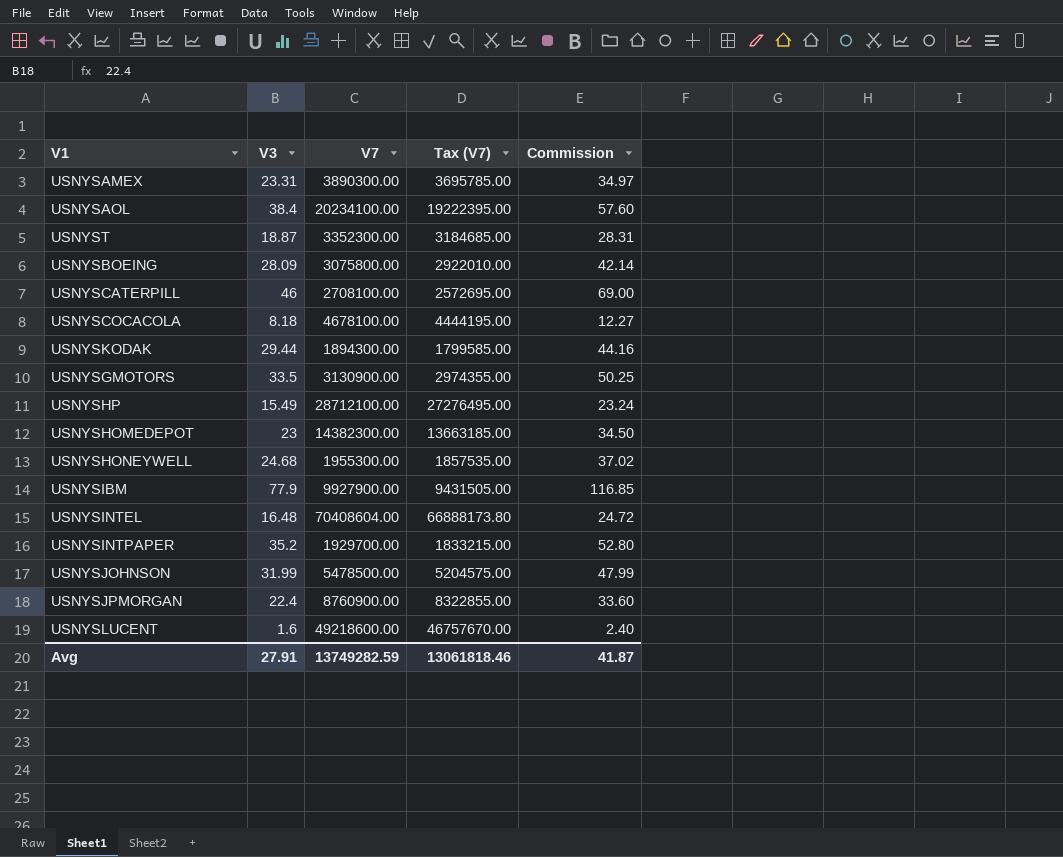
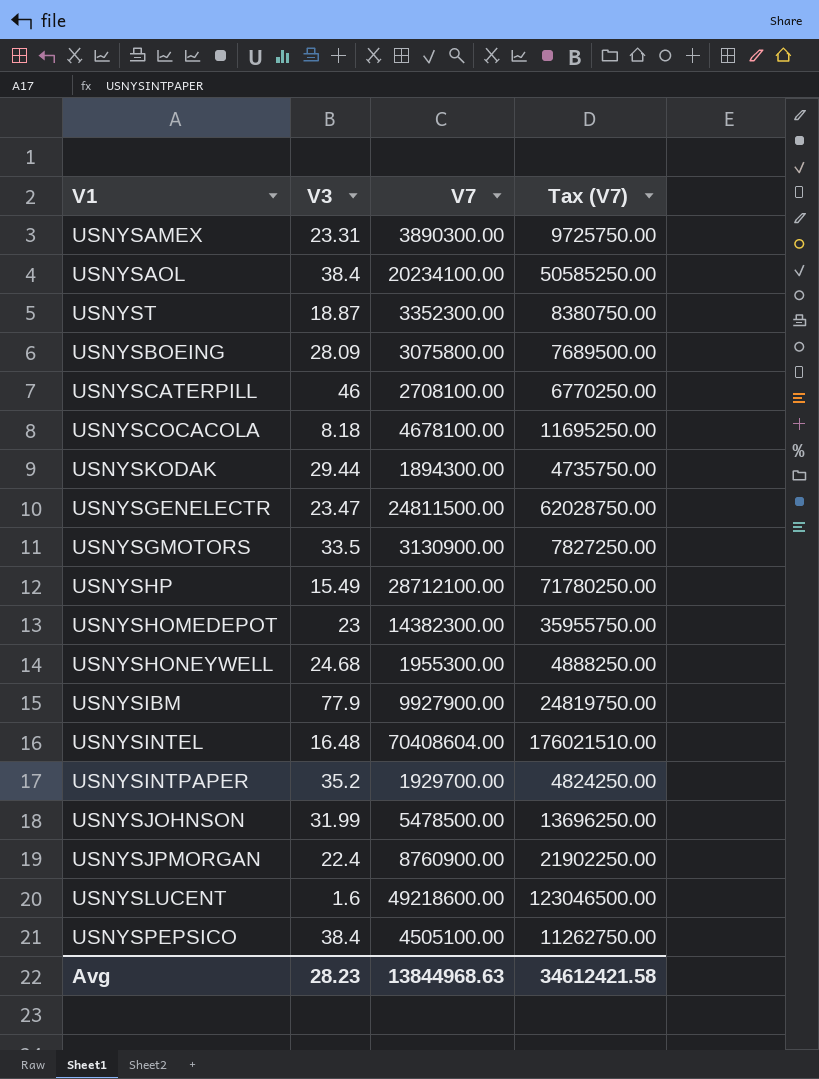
column Commission | formula: [V3] * 1.5 -> none
column Tax (V7) | formula: [V7] * 0.95 -> [V7] * 2.5
row USNYSGENELECTR: none -> 23.47 | 24811500.00 | 62028750.00
row USNYSPEPSICO: none -> 38.4 | 4505100.00 | 11262750.00
Avg | V3: 27.91 -> 28.23
Avg | V7: 13749282.59 -> 13844968.63
Avg | Tax (V7): 13061818.46 -> 34612421.58

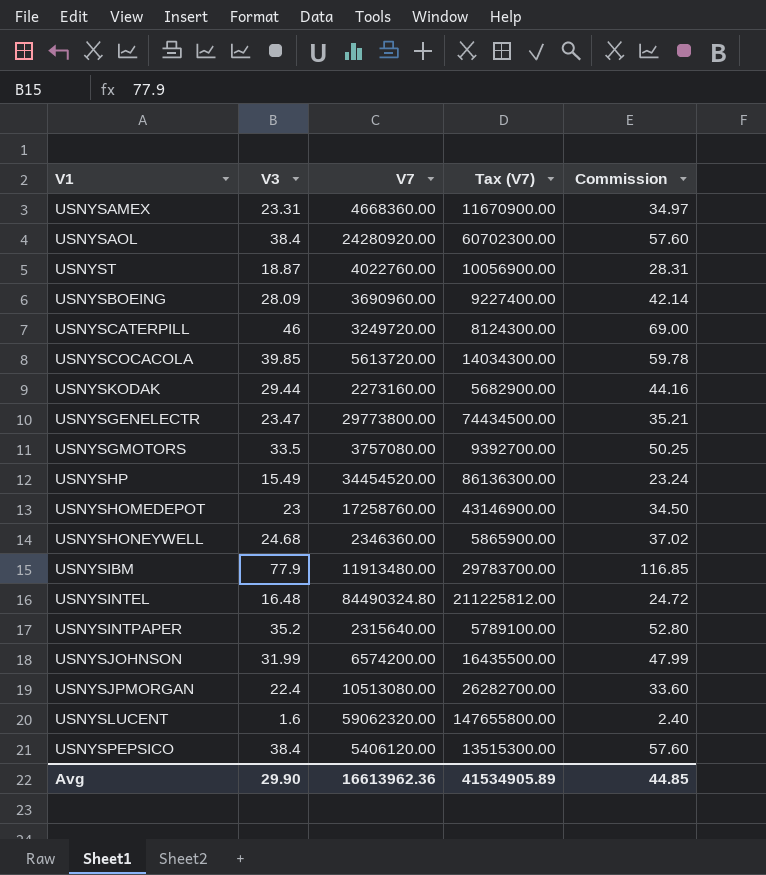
column Commission | formula: none -> [V3] * 1.5
USNYSAMEX | V7: 3890300.00 -> 4668360.00
USNYSAMEX | Tax (V7): 9725750.00 -> 11670900.00
USNYSAOL | V7: 20234100.00 -> 24280920.00
USNYSAOL | Tax (V7): 50585250.00 -> 60702300.00
USNYST | V7: 3352300.00 -> 4022760.00
USNYST | Tax (V7): 8380750.00 -> 10056900.00
USNYSBOEING | V7: 3075800.00 -> 3690960.00
USNYSBOEING | Tax (V7): 7689500.00 -> 9227400.00
USNYSCATERPILL | V7: 2708100.00 -> 3249720.00
USNYSCATERPILL | Tax (V7): 6770250.00 -> 8124300.00
USNYSCOCACOLA | V3: 8.18 -> 39.85
USNYSCOCACOLA | V7: 4678100.00 -> 5613720.00
USNYSCOCACOLA | Tax (V7): 11695250.00 -> 14034300.00
USNYSKODAK | V7: 1894300.00 -> 2273160.00
USNYSKODAK | Tax (V7): 4735750.00 -> 5682900.00
USNYSGENELECTR | V7: 24811500.00 -> 29773800.00
USNYSGENELECTR | Tax (V7): 62028750.00 -> 74434500.00
USNYSGMOTORS | V7: 3130900.00 -> 3757080.00
USNYSGMOTORS | Tax (V7): 7827250.00 -> 9392700.00
USNYSHP | V7: 28712100.00 -> 34454520.00
USNYSHP | Tax (V7): 71780250.00 -> 86136300.00
USNYSHOMEDEPOT | V7: 14382300.00 -> 17258760.00
USNYSHOMEDEPOT | Tax (V7): 35955750.00 -> 43146900.00
USNYSHONEYWELL | V7: 1955300.00 -> 2346360.00
USNYSHONEYWELL | Tax (V7): 4888250.00 -> 5865900.00
USNYSIBM | V7: 9927900.00 -> 11913480.00
USNYSIBM | Tax (V7): 24819750.00 -> 29783700.00
USNYSINTEL | V7: 70408604.00 -> 84490324.80
USNYSINTEL | Tax (V7): 176021510.00 -> 211225812.00
USNYSINTPAPER | V7: 1929700.00 -> 2315640.00
USNYSINTPAPER | Tax (V7): 4824250.00 -> 5789100.00
USNYSJOHNSON | V7: 5478500.00 -> 6574200.00
USNYSJOHNSON | Tax (V7): 13696250.00 -> 16435500.00
USNYSJPMORGAN | V7: 8760900.00 -> 10513080.00
USNYSJPMORGAN | Tax (V7): 21902250.00 -> 26282700.00
USNYSLUCENT | V7: 49218600.00 -> 59062320.00
USNYSLUCENT | Tax (V7): 123046500.00 -> 147655800.00
USNYSPEPSICO | V7: 4505100.00 -> 5406120.00
USNYSPEPSICO | Tax (V7): 11262750.00 -> 13515300.00
Avg | V3: 28.23 -> 29.90
Avg | V7: 13844968.63 -> 16613962.36
Avg | Tax (V7): 34612421.58 -> 41534905.89

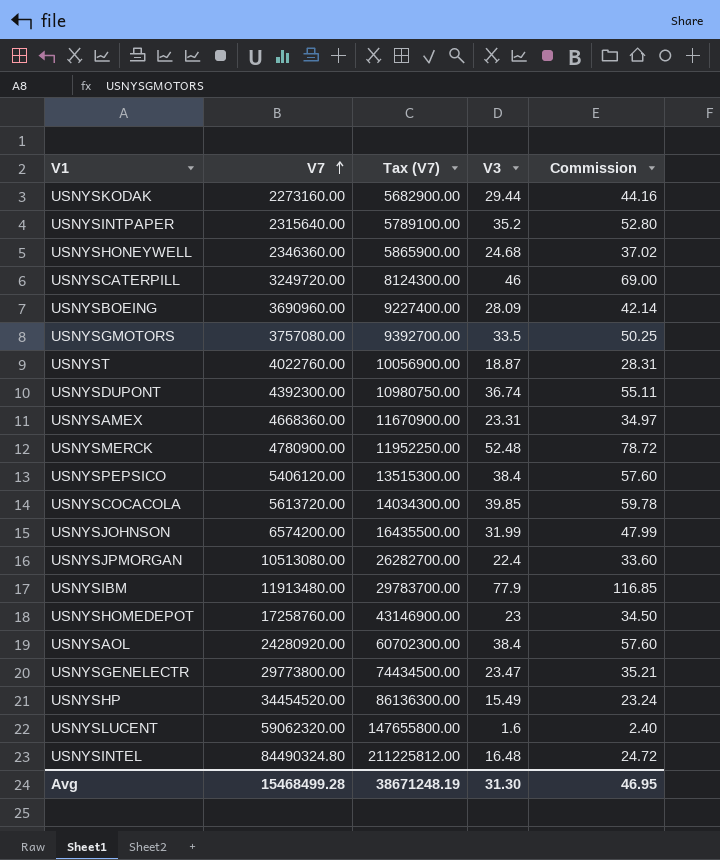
row order: none -> V7 ascending
column V3 | position: 2 -> 4
row USNYSDUPONT: none -> 4392300.00 | 10980750.00 | 36.74 | 55.11
row USNYSMERCK: none -> 4780900.00 | 11952250.00 | 52.48 | 78.72
Avg | V7: 16613962.36 -> 15468499.28
Avg | Tax (V7): 41534905.89 -> 38671248.19
Avg | V3: 29.90 -> 31.30
Avg | Commission: 44.85 -> 46.95

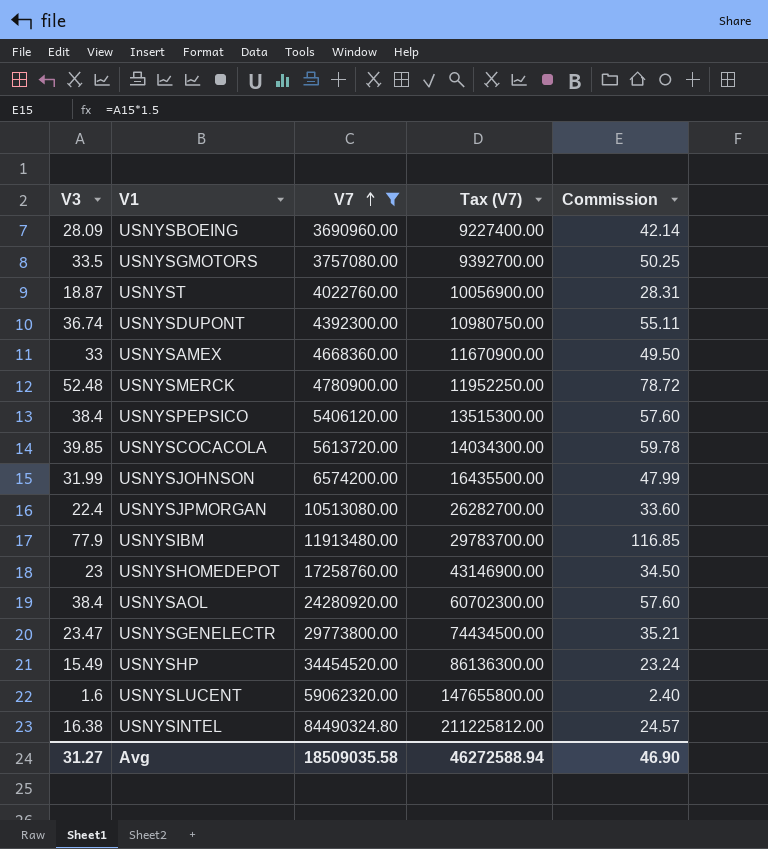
filter: none -> V7 >= 3690960.00
column V3 | position: 4 -> 1
USNYSAMEX | V3: 23.31 -> 33
USNYSAMEX | Commission: 34.97 -> 49.50
USNYSINTEL | V3: 16.48 -> 16.38
USNYSINTEL | Commission: 24.72 -> 24.57
Avg | V3: 31.30 -> 31.27
Avg | V7: 15468499.28 -> 18509035.58
Avg | Tax (V7): 38671248.19 -> 46272588.94
Avg | Commission: 46.95 -> 46.90

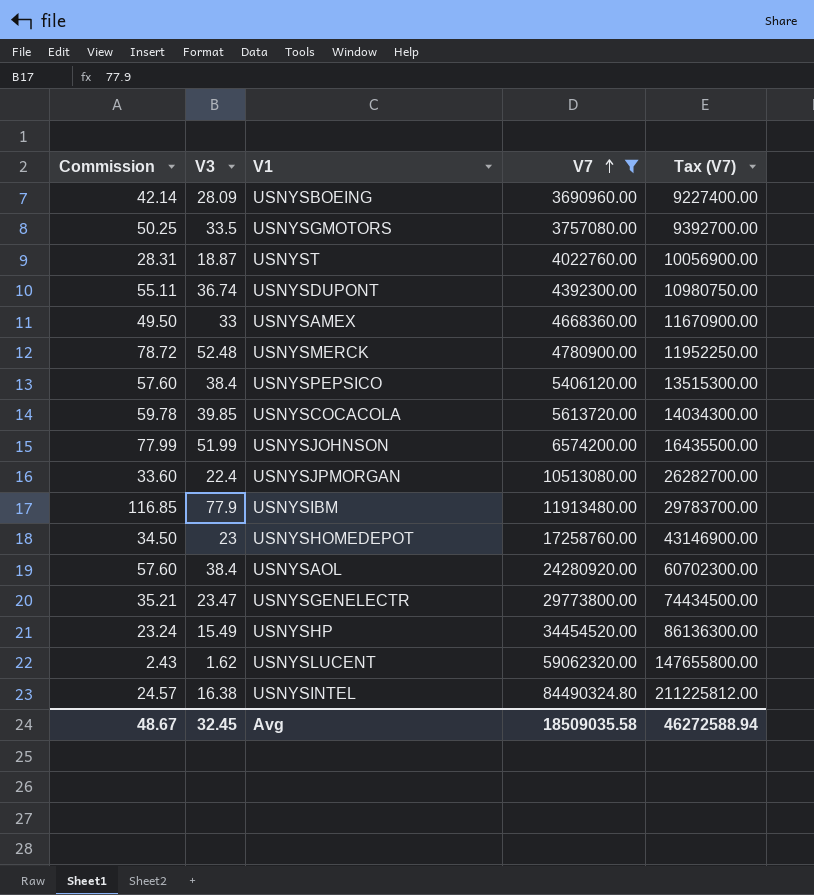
column Commission | position: 5 -> 1
USNYSJOHNSON | Commission: 47.99 -> 77.99
USNYSJOHNSON | V3: 31.99 -> 51.99
USNYSLUCENT | Commission: 2.40 -> 2.43
USNYSLUCENT | V3: 1.6 -> 1.62
Avg | Commission: 46.90 -> 48.67
Avg | V3: 31.27 -> 32.45

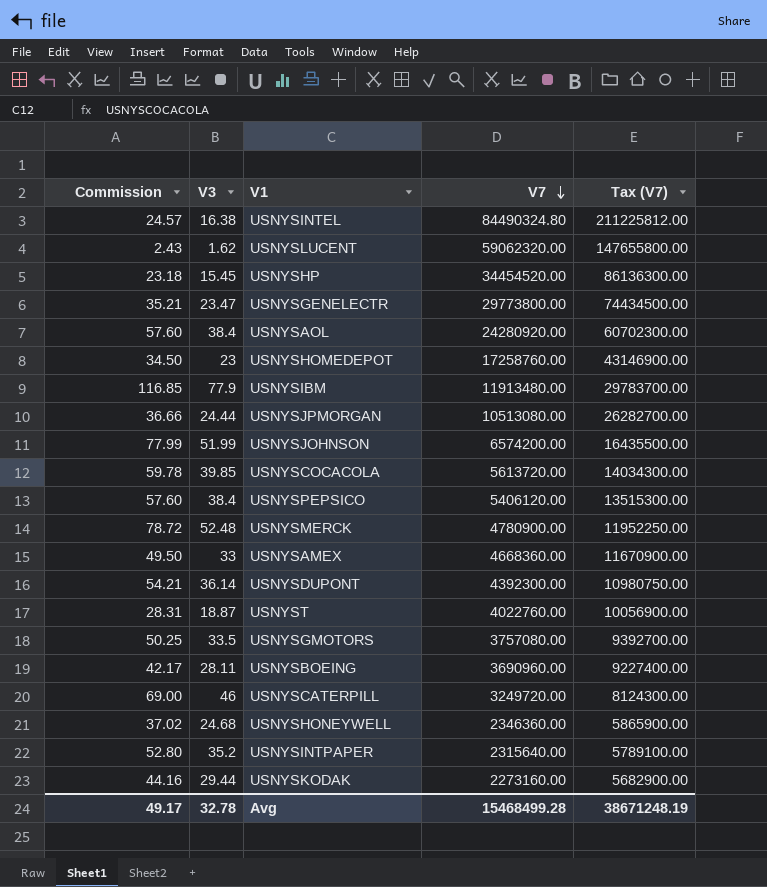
filter: V7 >= 3690960.00 -> none
row order: V7 ascending -> V7 descending
USNYSHP | Commission: 23.24 -> 23.18
USNYSHP | V3: 15.49 -> 15.45
USNYSJPMORGAN | Commission: 33.60 -> 36.66
USNYSJPMORGAN | V3: 22.4 -> 24.44
USNYSDUPONT | Commission: 55.11 -> 54.21
USNYSDUPONT | V3: 36.74 -> 36.14
USNYSBOEING | Commission: 42.14 -> 42.17
USNYSBOEING | V3: 28.09 -> 28.11
Avg | Commission: 48.67 -> 49.17
Avg | V3: 32.45 -> 32.78
Avg | V7: 18509035.58 -> 15468499.28
Avg | Tax (V7): 46272588.94 -> 38671248.19

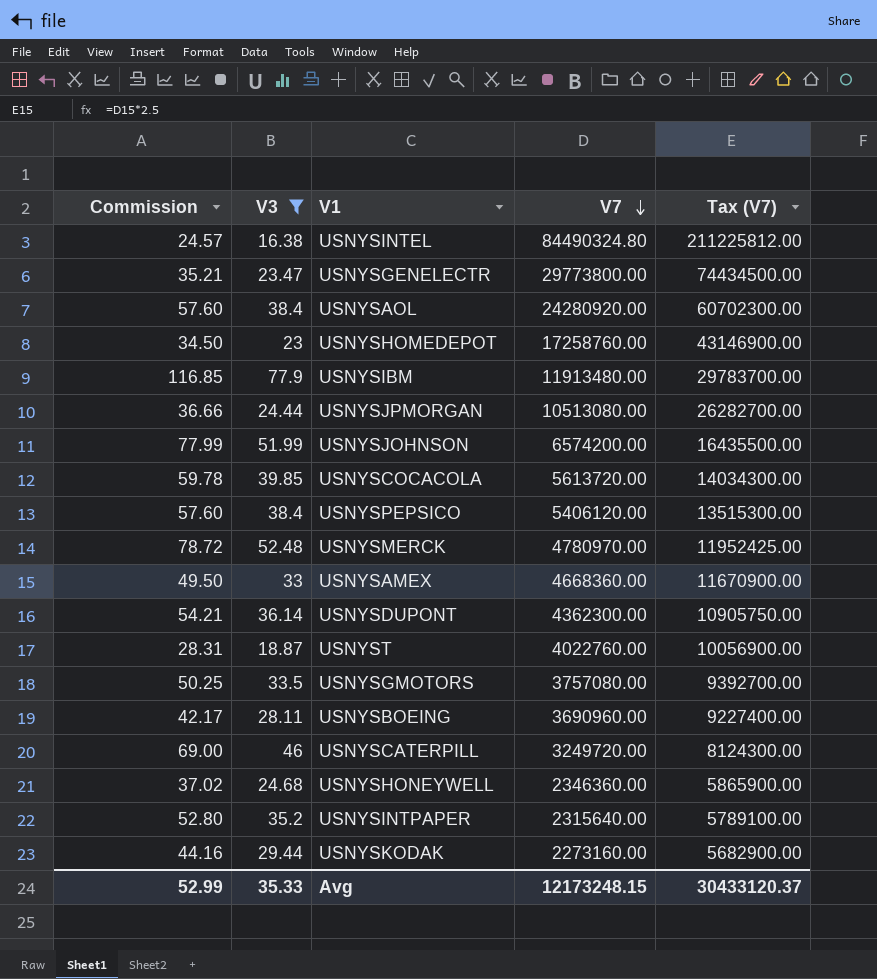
filter: none -> V3 >= 16.38
USNYSMERCK | V7: 4780900.00 -> 4780970.00
USNYSMERCK | Tax (V7): 11952250.00 -> 11952425.00
USNYSDUPONT | V7: 4392300.00 -> 4362300.00
USNYSDUPONT | Tax (V7): 10980750.00 -> 10905750.00
Avg | Commission: 49.17 -> 52.99
Avg | V3: 32.78 -> 35.33
Avg | V7: 15468499.28 -> 12173248.15
Avg | Tax (V7): 38671248.19 -> 30433120.37

